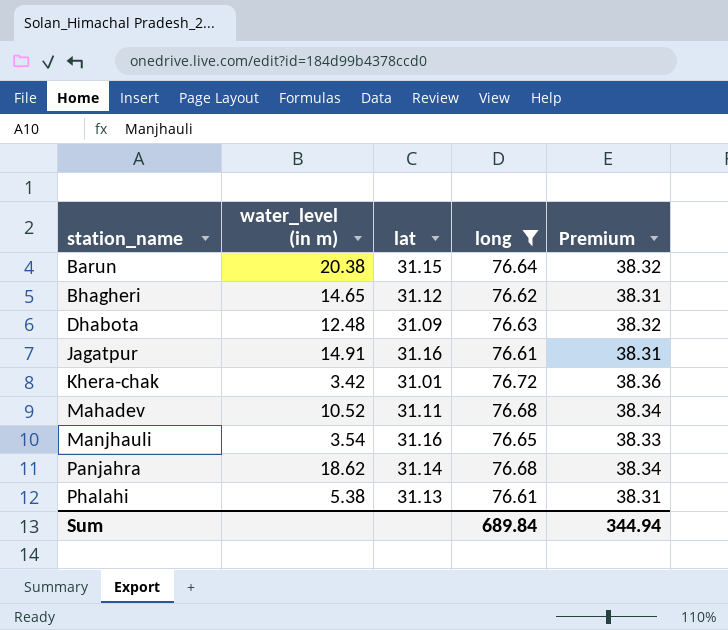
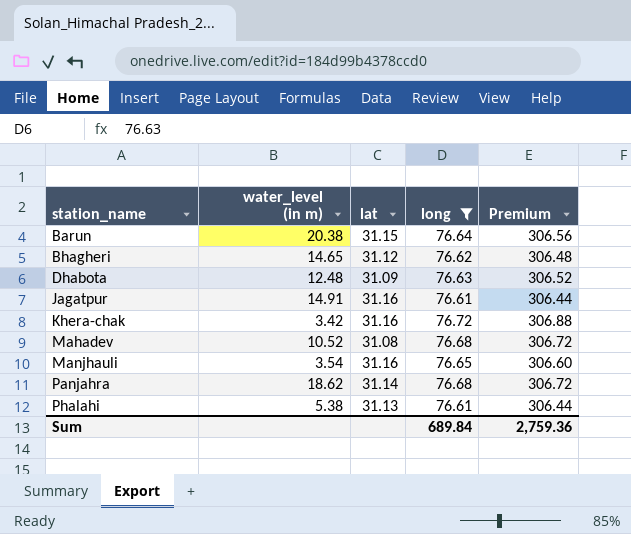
column Premium | formula: [long] * 0.5 -> [long] * 4
Khera-chak | lat: 31.01 -> 31.16
Mahadev | lat: 31.11 -> 31.08
Sum | Premium: 344.94 -> 2,759.36

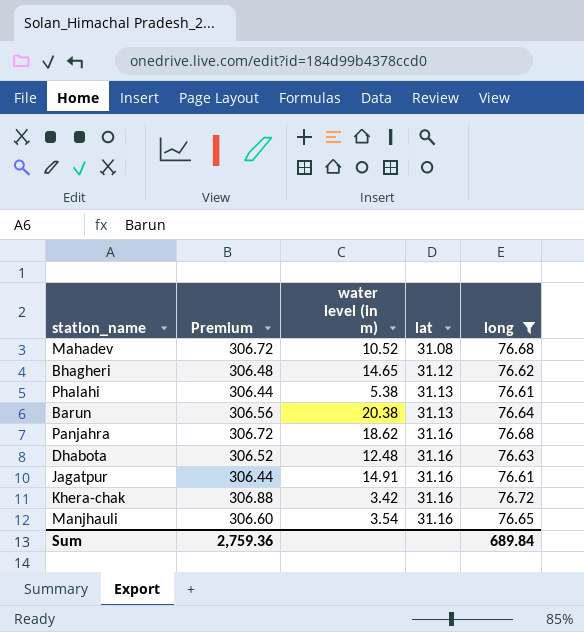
row order: station_name ascending -> lat ascending
column Premium | position: 5 -> 2
column name: water_level (in m) -> water level (in m)
Barun | lat: 31.15 -> 31.13
Panjahra | lat: 31.14 -> 31.16
Dhabota | lat: 31.09 -> 31.16

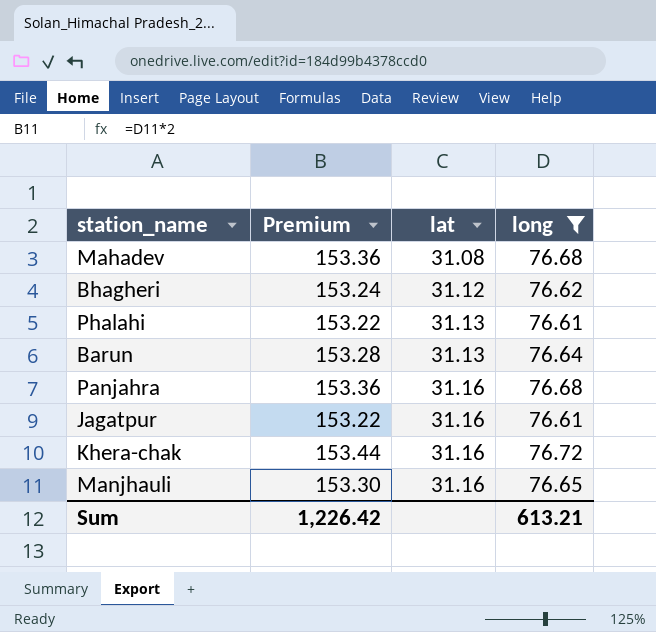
column water level (in m) | position: 3 -> none
column Premium | formula: [long] * 4 -> [long] * 2
row Dhabota: 306.52 | 12.48 | 31.16 | 76.63 -> none
Sum | Premium: 2,759.36 -> 1,226.42
Sum | long: 689.84 -> 613.21

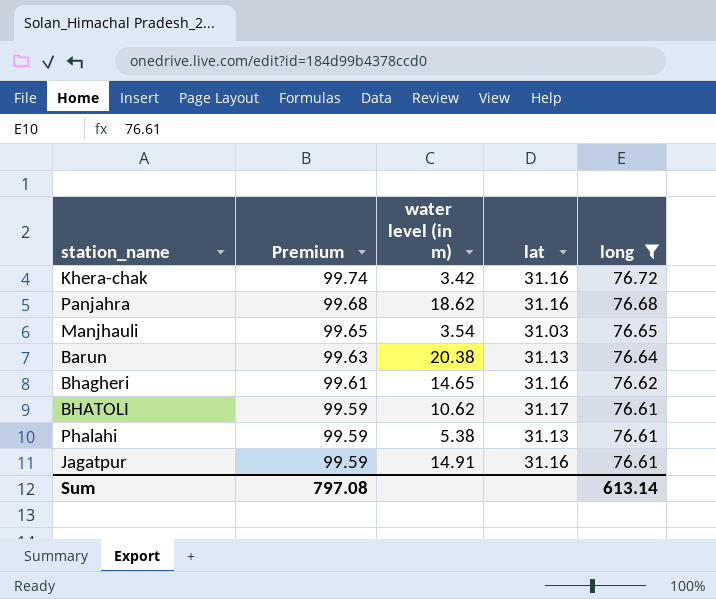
row order: lat ascending -> Premium descending
column Premium | formula: [long] * 2 -> [long] * 1.3
column water level (in m) | position: none -> 3
row Mahadev: 153.36 | 31.08 | 76.68 -> none
Manjhauli | lat: 31.16 -> 31.03
Bhagheri | lat: 31.12 -> 31.16
row BHATOLI: none -> 99.59 | 10.62 | 31.17 | 76.61
Sum | Premium: 1,226.42 -> 797.08
Sum | long: 613.21 -> 613.14

